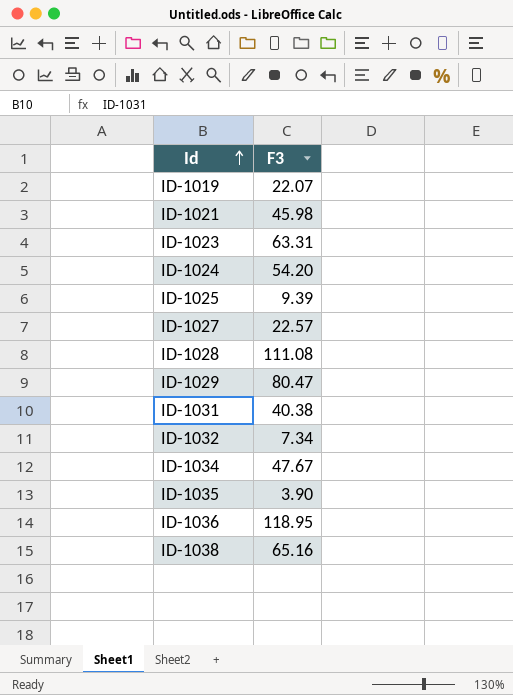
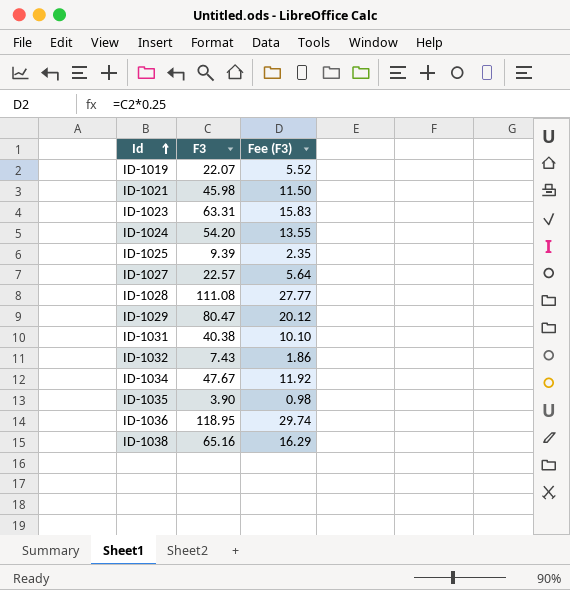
column Fee (F3) | formula: none -> [F3] * 0.25
ID-1032 | F3: 7.34 -> 7.43

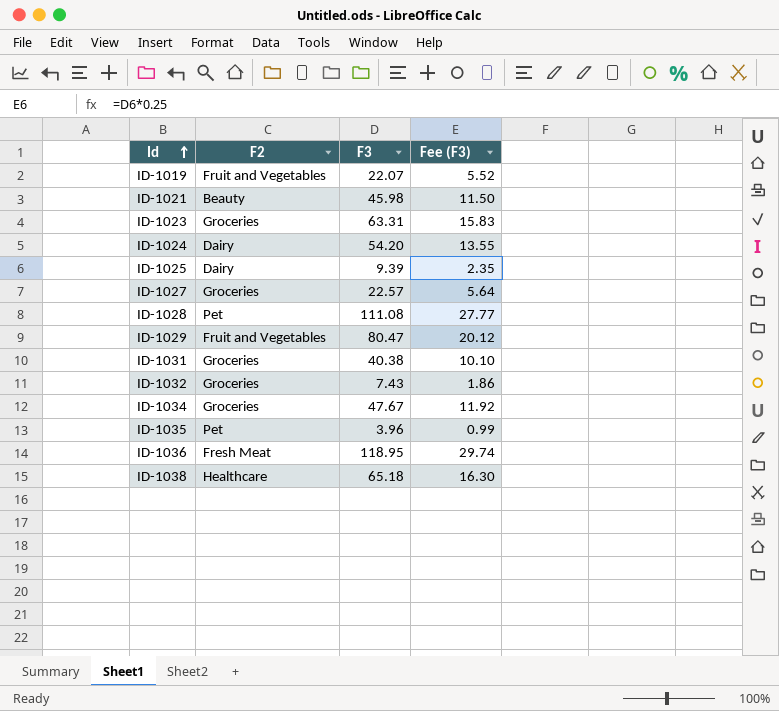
column F2 | position: none -> 2
ID-1035 | F3: 3.90 -> 3.96
ID-1035 | Fee (F3): 0.98 -> 0.99
ID-1038 | F3: 65.16 -> 65.18
ID-1038 | Fee (F3): 16.29 -> 16.30

